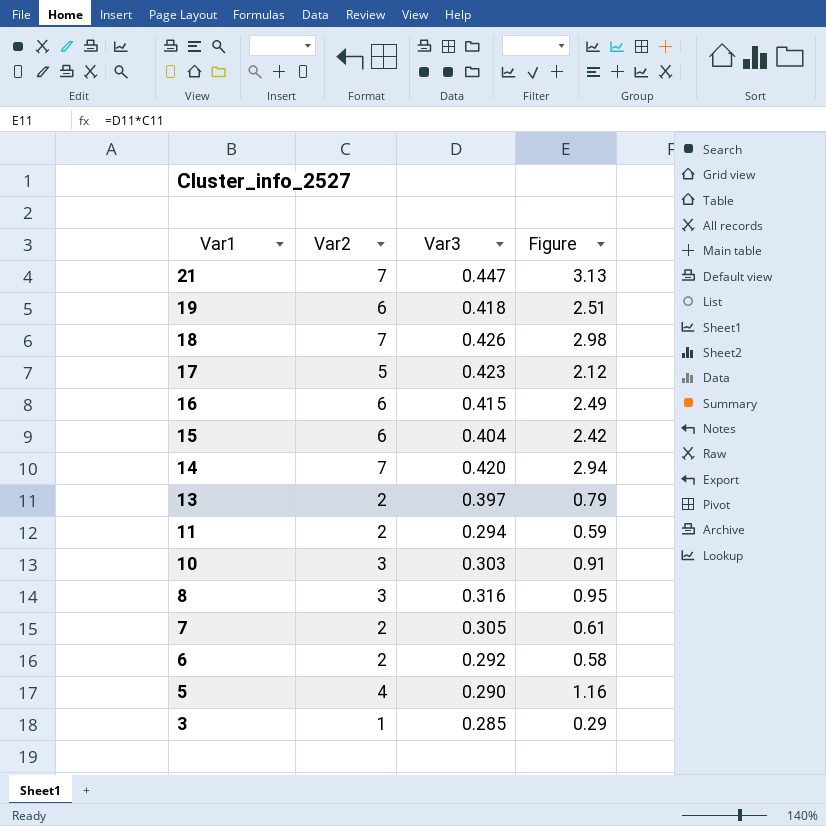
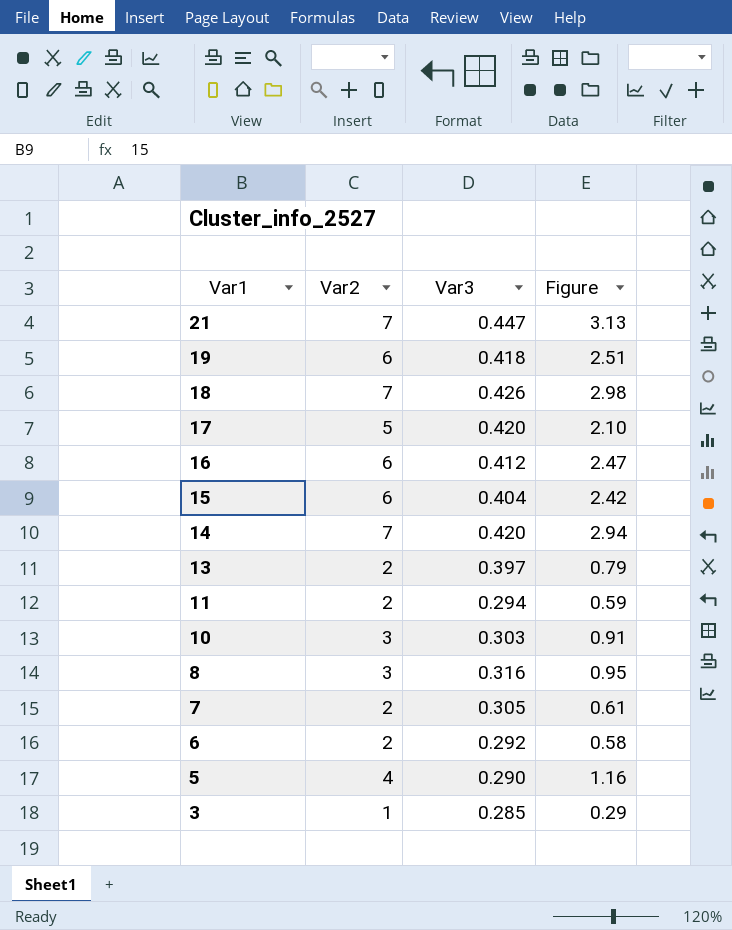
17 | Var3: 0.423 -> 0.420
17 | Figure: 2.12 -> 2.10
16 | Var3: 0.415 -> 0.412
16 | Figure: 2.49 -> 2.47

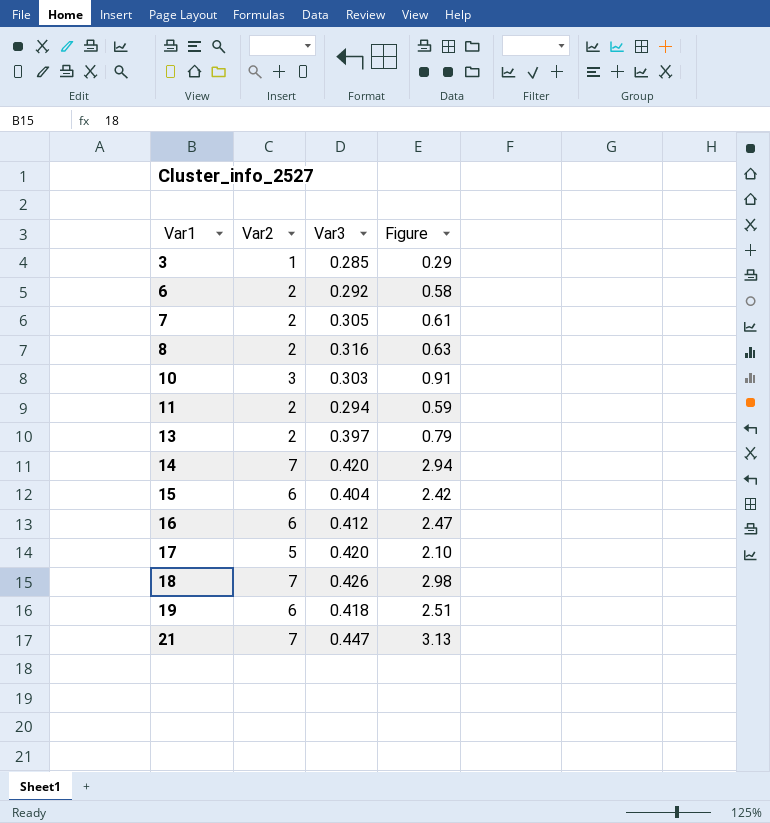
row order: Var1 descending -> Var1 ascending
row 5: 4 | 0.290 | 1.16 -> none
8 | Var2: 3 -> 2
8 | Figure: 0.95 -> 0.63

